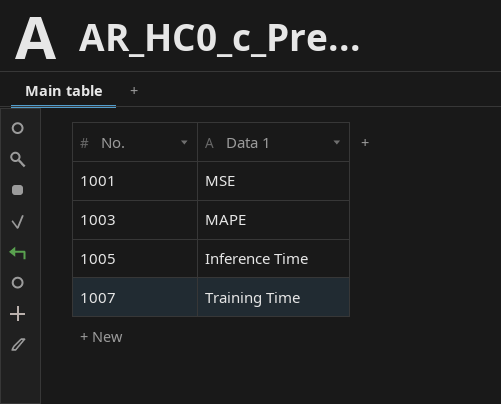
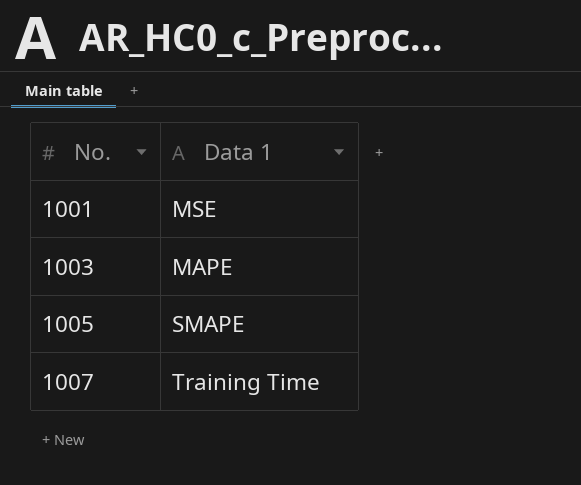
1005 | Data 1: Inference Time -> SMAPE

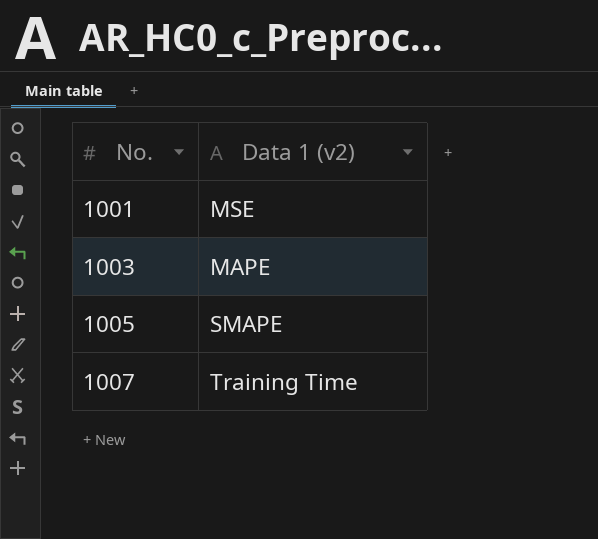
column name: Data 1 -> Data 1 (v2)

